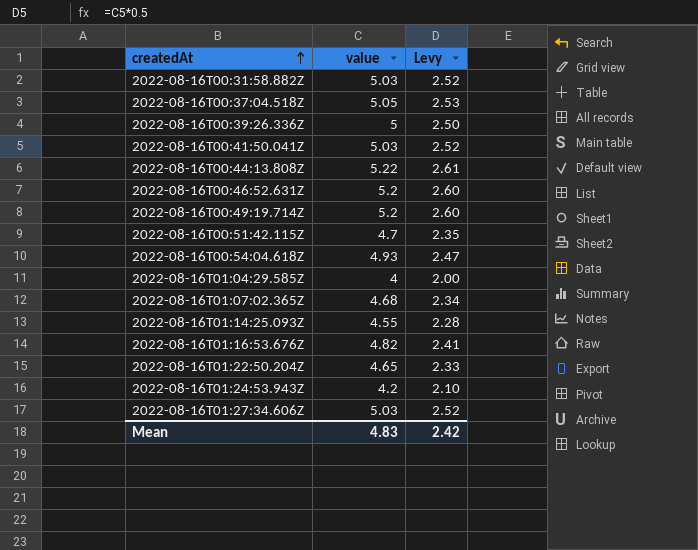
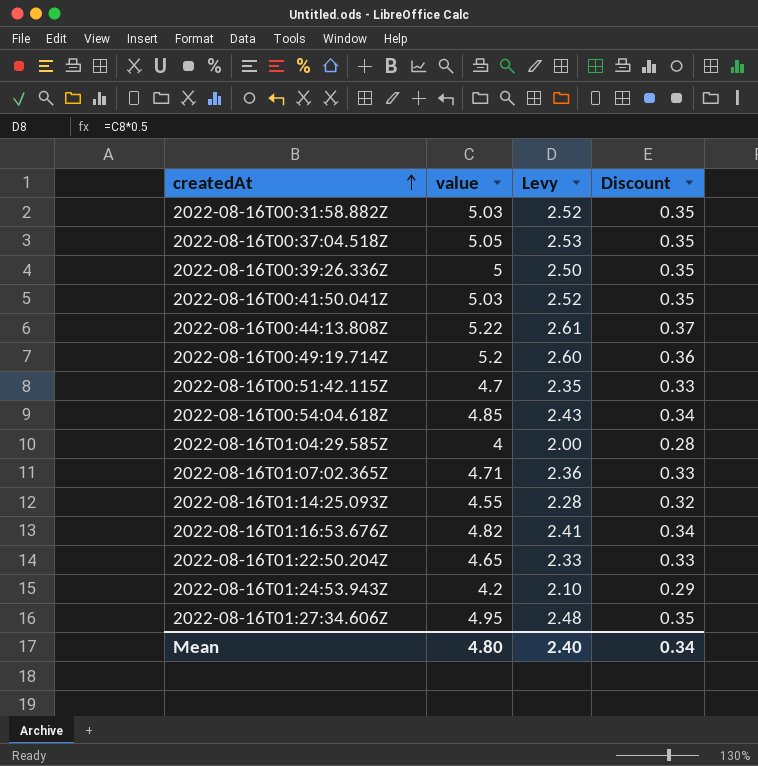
column Discount | formula: none -> [value] * 0.07
row 2022-08-16T00:46:52.631Z: 5.2 | 2.60 -> none
2022-08-16T00:54:04.618Z | value: 4.93 -> 4.85
2022-08-16T00:54:04.618Z | Levy: 2.47 -> 2.43
2022-08-16T01:07:02.365Z | value: 4.68 -> 4.71
2022-08-16T01:07:02.365Z | Levy: 2.34 -> 2.36
2022-08-16T01:27:34.606Z | value: 5.03 -> 4.95
2022-08-16T01:27:34.606Z | Levy: 2.52 -> 2.48
Mean | value: 4.83 -> 4.80
Mean | Levy: 2.42 -> 2.40

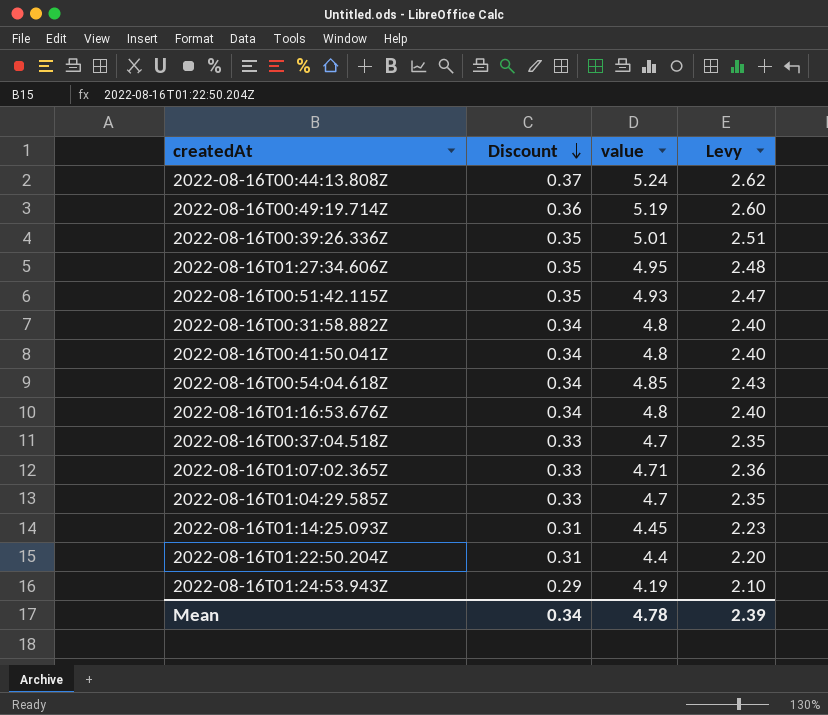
row order: createdAt ascending -> Discount descending
column Discount | position: 4 -> 2
2022-08-16T00:44:13.808Z | value: 5.22 -> 5.24
2022-08-16T00:44:13.808Z | Levy: 2.61 -> 2.62
2022-08-16T00:49:19.714Z | value: 5.2 -> 5.19
2022-08-16T00:39:26.336Z | value: 5 -> 5.01
2022-08-16T00:39:26.336Z | Levy: 2.50 -> 2.51
2022-08-16T00:51:42.115Z | Discount: 0.33 -> 0.35
2022-08-16T00:51:42.115Z | value: 4.7 -> 4.93
2022-08-16T00:51:42.115Z | Levy: 2.35 -> 2.47
2022-08-16T00:31:58.882Z | Discount: 0.35 -> 0.34
2022-08-16T00:31:58.882Z | value: 5.03 -> 4.8
2022-08-16T00:31:58.882Z | Levy: 2.52 -> 2.40
2022-08-16T00:41:50.041Z | Discount: 0.35 -> 0.34
2022-08-16T00:41:50.041Z | value: 5.03 -> 4.8
2022-08-16T00:41:50.041Z | Levy: 2.52 -> 2.40
2022-08-16T01:16:53.676Z | value: 4.82 -> 4.8
2022-08-16T01:16:53.676Z | Levy: 2.41 -> 2.40
2022-08-16T00:37:04.518Z | Discount: 0.35 -> 0.33
2022-08-16T00:37:04.518Z | value: 5.05 -> 4.7
2022-08-16T00:37:04.518Z | Levy: 2.53 -> 2.35
2022-08-16T01:04:29.585Z | Discount: 0.28 -> 0.33
2022-08-16T01:04:29.585Z | value: 4 -> 4.7
2022-08-16T01:04:29.585Z | Levy: 2.00 -> 2.35
2022-08-16T01:14:25.093Z | Discount: 0.32 -> 0.31
2022-08-16T01:14:25.093Z | value: 4.55 -> 4.45
2022-08-16T01:14:25.093Z | Levy: 2.28 -> 2.23
2022-08-16T01:22:50.204Z | Discount: 0.33 -> 0.31
2022-08-16T01:22:50.204Z | value: 4.65 -> 4.4
2022-08-16T01:22:50.204Z | Levy: 2.33 -> 2.20
2022-08-16T01:24:53.943Z | value: 4.2 -> 4.19
Mean | value: 4.80 -> 4.78
Mean | Levy: 2.40 -> 2.39

